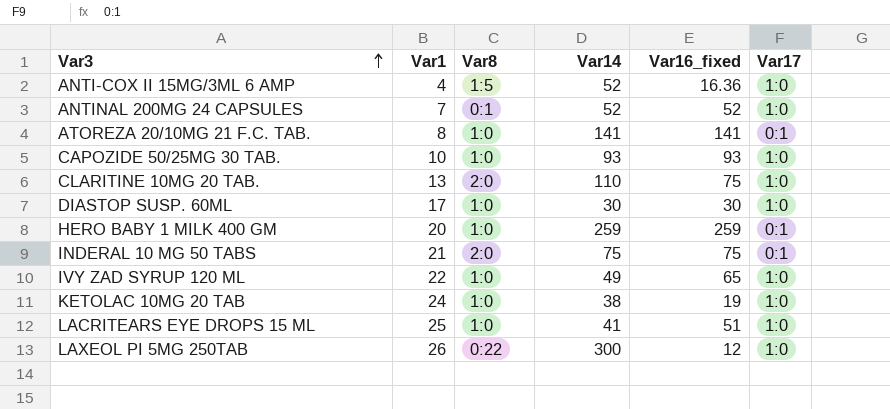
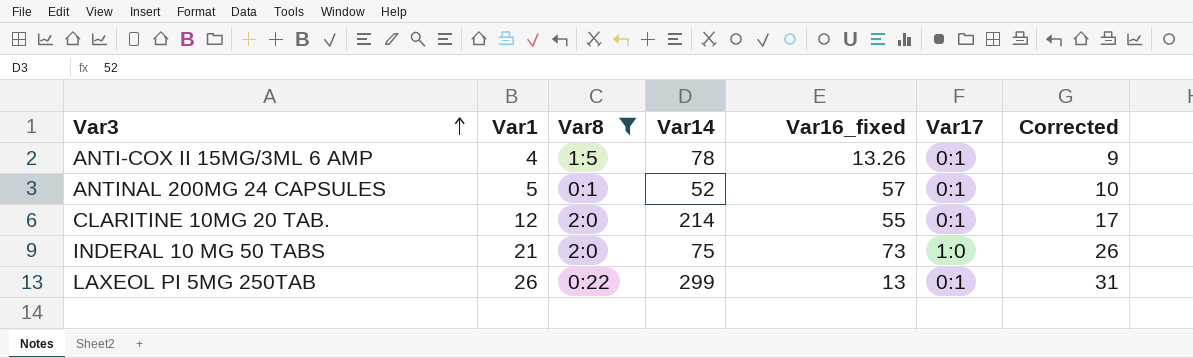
filter: none -> Var8 != 1:0
column Corrected | formula: none -> [Var1] + 5
ANTI-COX II 15MG/3ML 6 AMP | Var14: 52 -> 78
ANTI-COX II 15MG/3ML 6 AMP | Var16_fixed: 16.36 -> 13.26
ANTI-COX II 15MG/3ML 6 AMP | Var17: 1:0 -> 0:1
ANTINAL 200MG 24 CAPSULES | Var1: 7 -> 5
ANTINAL 200MG 24 CAPSULES | Var16_fixed: 52 -> 57
ANTINAL 200MG 24 CAPSULES | Var17: 1:0 -> 0:1
CLARITINE 10MG 20 TAB. | Var1: 13 -> 12
CLARITINE 10MG 20 TAB. | Var14: 110 -> 214
CLARITINE 10MG 20 TAB. | Var16_fixed: 75 -> 55
CLARITINE 10MG 20 TAB. | Var17: 1:0 -> 0:1
INDERAL 10 MG 50 TABS | Var16_fixed: 75 -> 73
INDERAL 10 MG 50 TABS | Var17: 0:1 -> 1:0
LAXEOL PI 5MG 250TAB | Var14: 300 -> 299
LAXEOL PI 5MG 250TAB | Var16_fixed: 12 -> 13
LAXEOL PI 5MG 250TAB | Var17: 1:0 -> 0:1

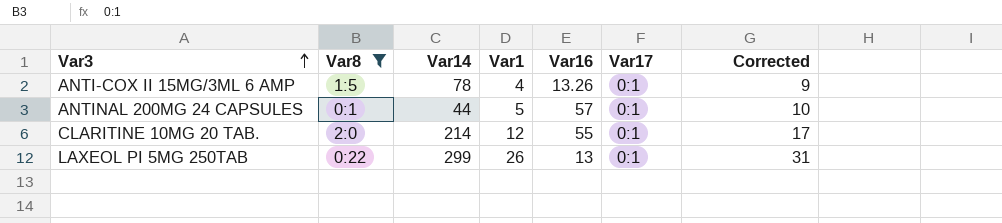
column Var1 | position: 2 -> 4
column name: Var16_fixed -> Var16
row INDERAL 10 MG 50 TABS: 21 | 2:0 | 75 | 73 | 1:0 | 26 -> none
ANTINAL 200MG 24 CAPSULES | Var14: 52 -> 44

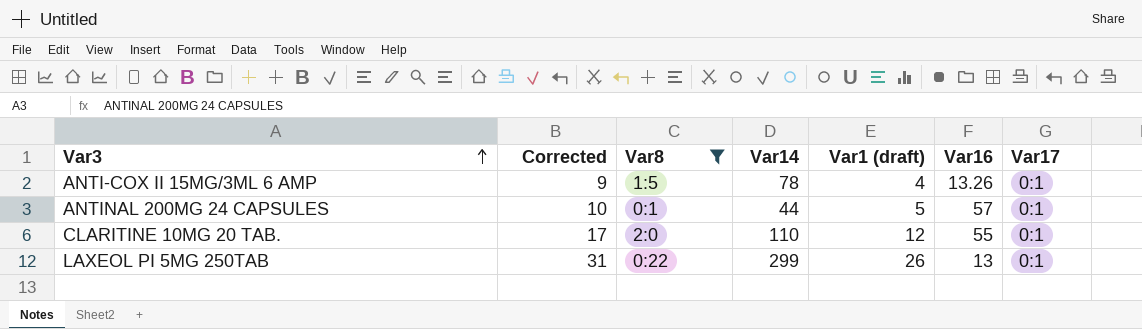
column Corrected | position: 7 -> 2
column name: Var1 -> Var1 (draft)
CLARITINE 10MG 20 TAB. | Var14: 214 -> 110

